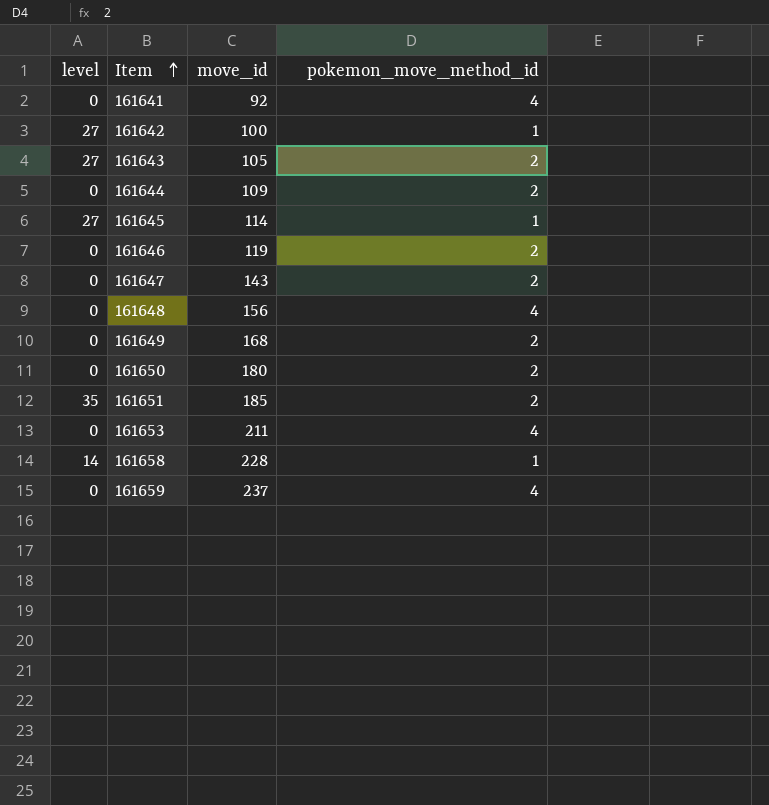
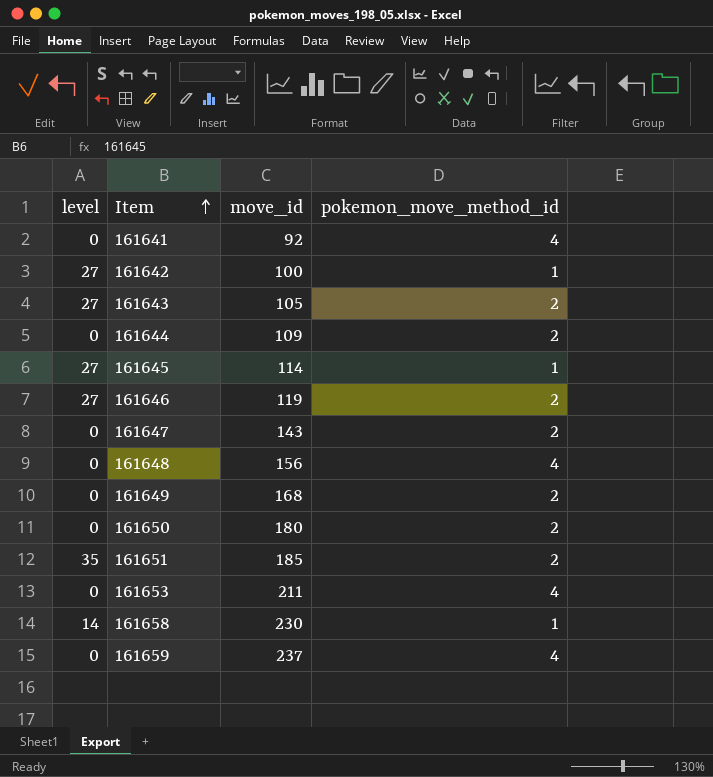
161646 | level: 0 -> 27
161658 | move_id: 228 -> 230

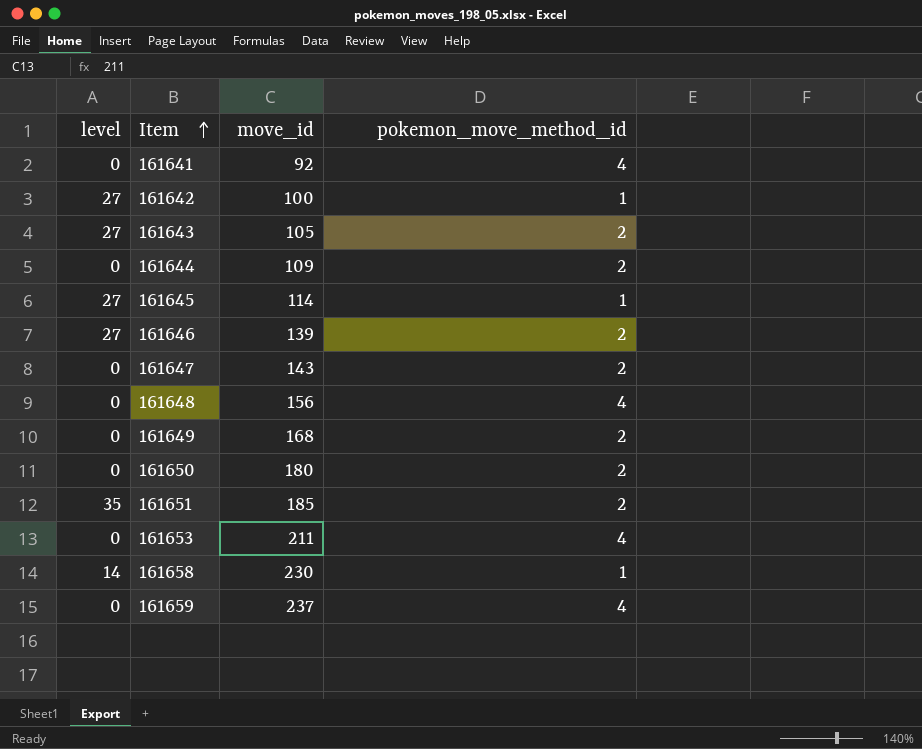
161646 | move_id: 119 -> 139

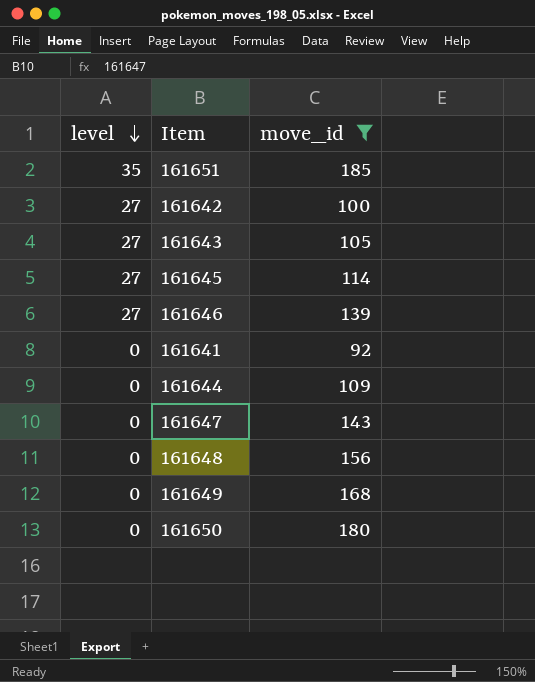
filter: none -> move_id <= 185
row order: Item ascending -> level descending
column pokemon_move_method_id | position: 4 -> none

